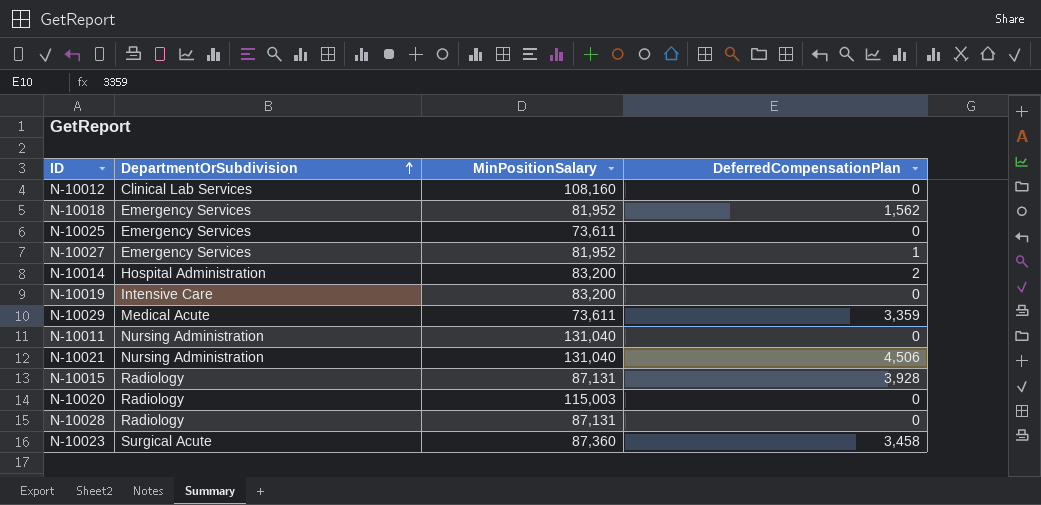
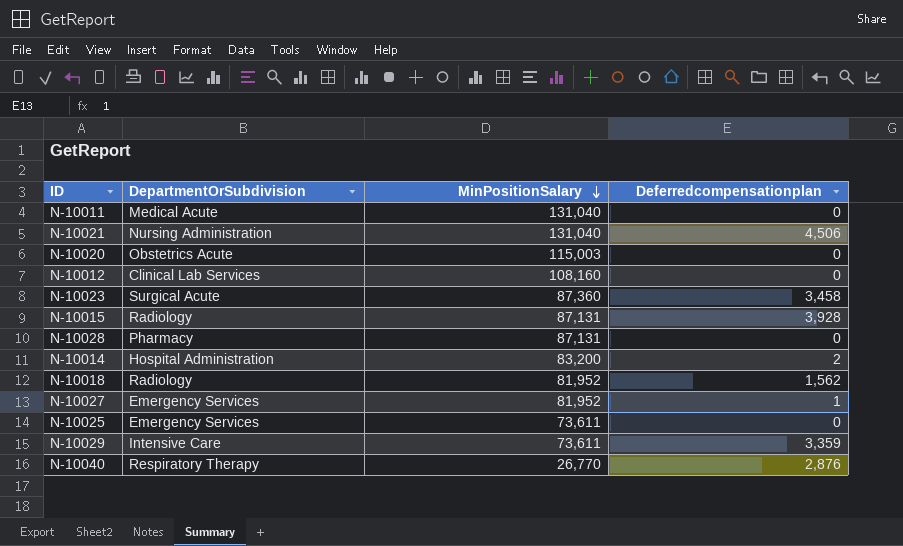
row order: DepartmentOrSubdivision ascending -> MinPositionSalary descending
column name: DeferredCompensationPlan -> Deferredcompensationplan
row N-10019: Intensive Care | 83,200 | 0 -> none
N-10011 | DepartmentOrSubdivision: Nursing Administration -> Medical Acute
N-10020 | DepartmentOrSubdivision: Radiology -> Obstetrics Acute
N-10028 | DepartmentOrSubdivision: Radiology -> Pharmacy
N-10018 | DepartmentOrSubdivision: Emergency Services -> Radiology
N-10029 | DepartmentOrSubdivision: Medical Acute -> Intensive Care
row N-10040: none -> Respiratory Therapy | 26,770 | 2,876

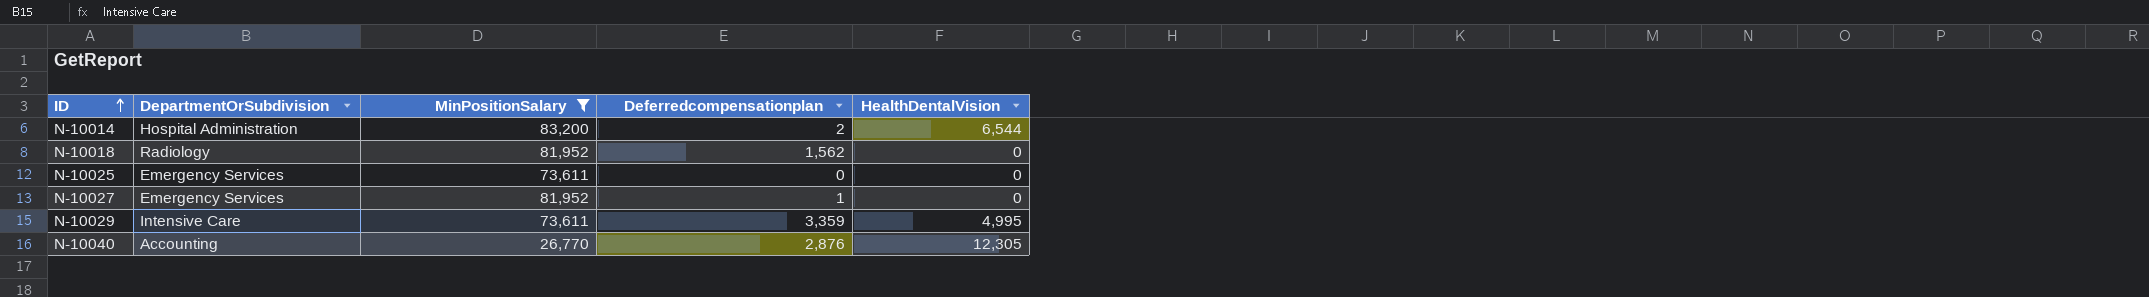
filter: none -> MinPositionSalary <= 83,200
row order: MinPositionSalary descending -> ID ascending
column HealthDentalVision | position: none -> 5
N-10040 | DepartmentOrSubdivision: Respiratory Therapy -> Accounting

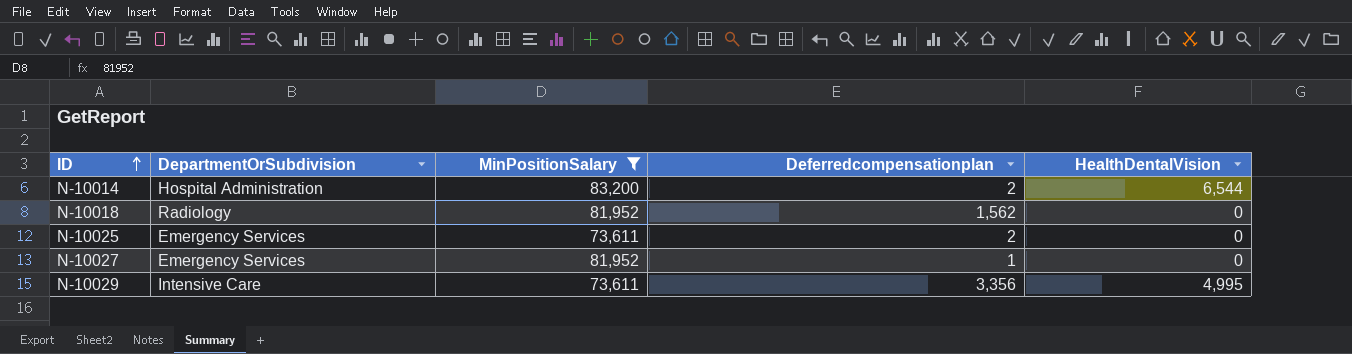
row N-10040: Accounting | 26,770 | 2,876 | 12,305 -> none
N-10025 | Deferredcompensationplan: 0 -> 2
N-10029 | Deferredcompensationplan: 3,359 -> 3,356

